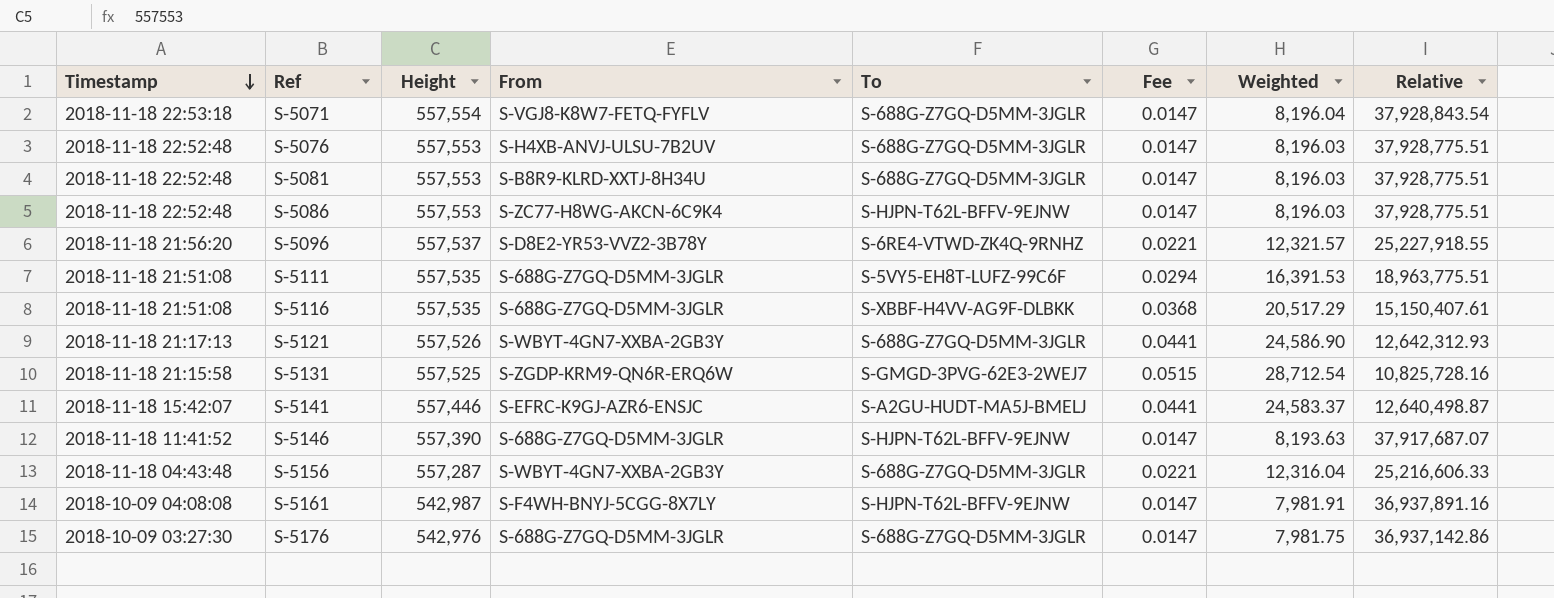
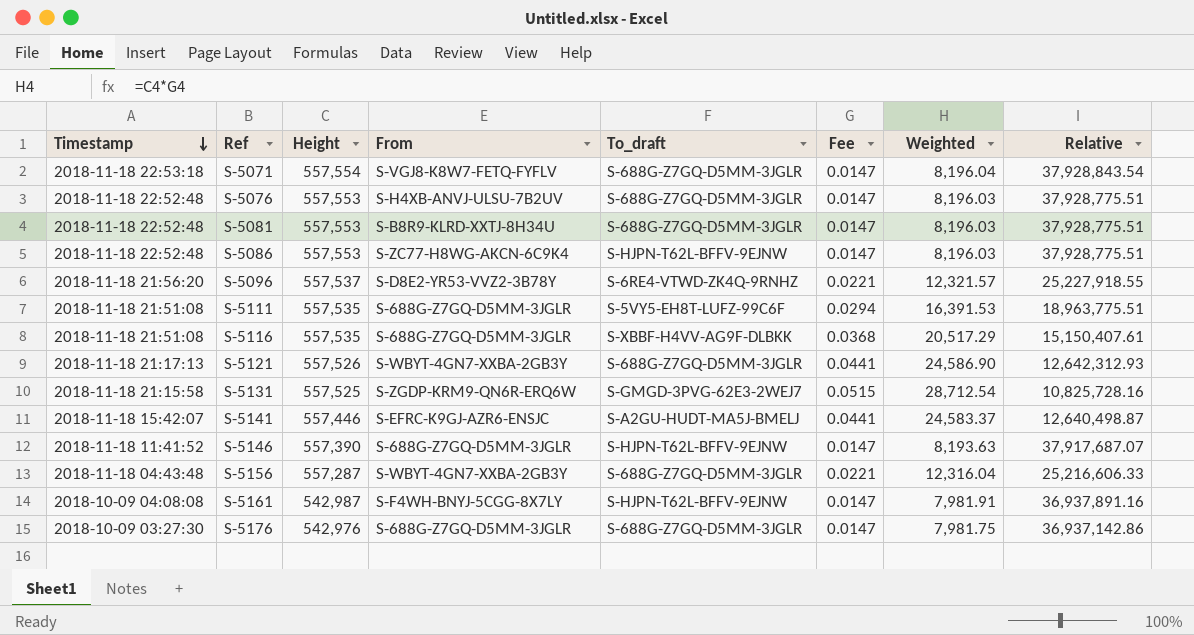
column name: To -> To_draft

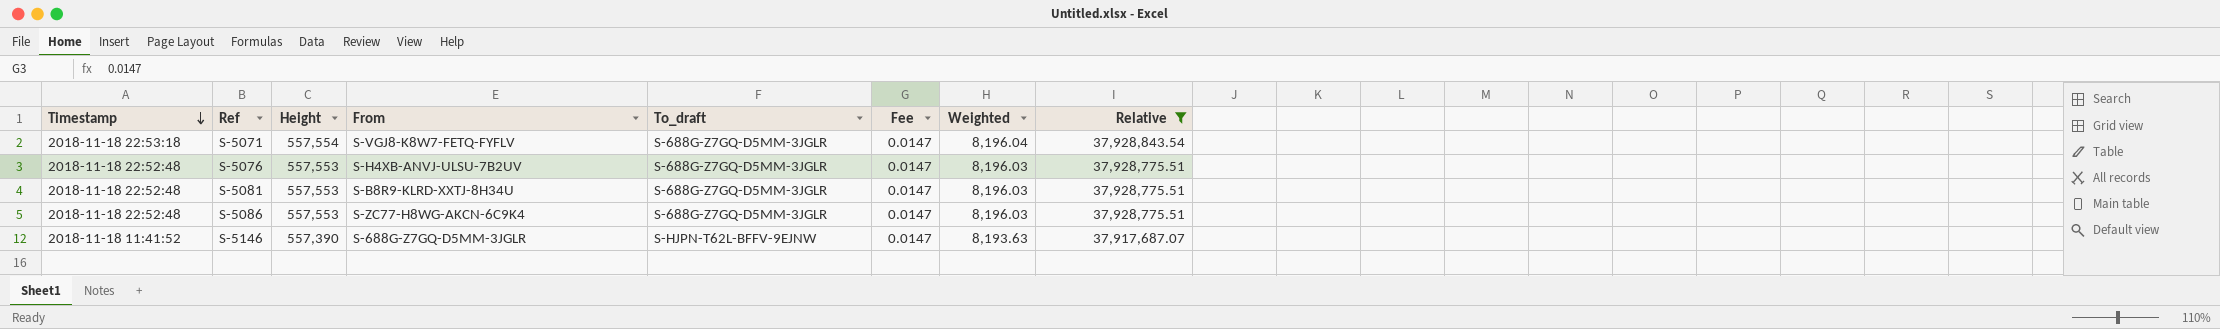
filter: none -> Relative >= 37,917,687.07
S-5086 | To_draft: S-HJPN-T62L-BFFV-9EJNW -> S-688G-Z7GQ-D5MM-3JGLR

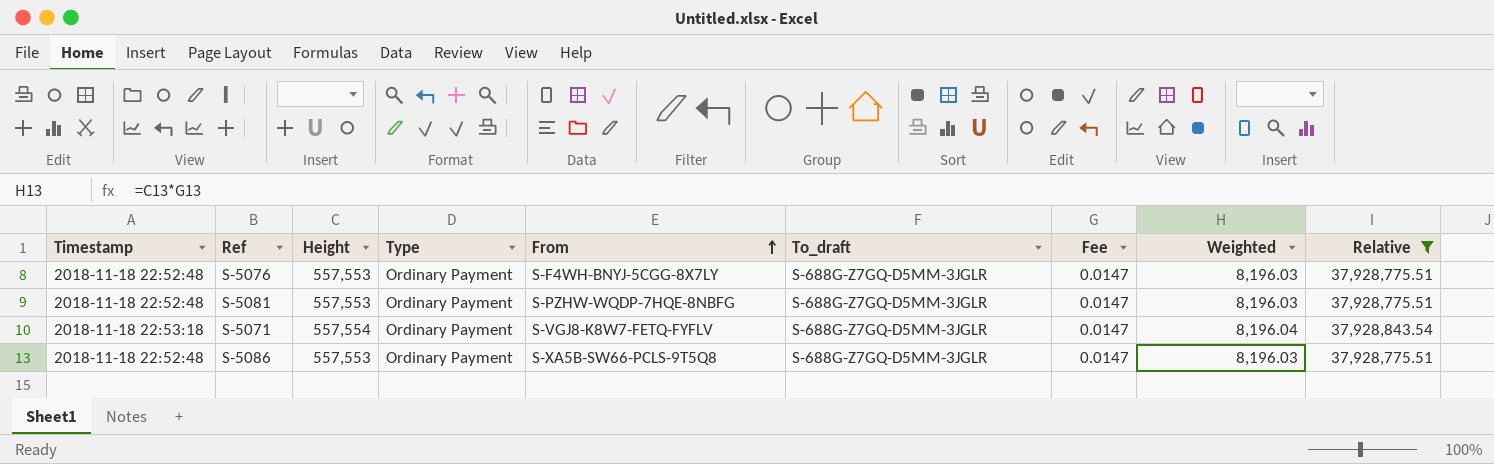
row order: Timestamp descending -> From ascending
column Type | position: none -> 4
row S-5146: 2018-11-18 11:41:52 | 557,390 | S-688G-Z7GQ-D5MM-3JGLR | S-HJPN-T62L-BFFV-9EJNW | 0.0147 | 8,193.63 | 37,917,687.07 -> none
S-5076 | From: S-H4XB-ANVJ-ULSU-7B2UV -> S-F4WH-BNYJ-5CGG-8X7LY
S-5081 | From: S-B8R9-KLRD-XXTJ-8H34U -> S-PZHW-WQDP-7HQE-8NBFG
S-5086 | From: S-ZC77-H8WG-AKCN-6C9K4 -> S-XA5B-SW66-PCLS-9T5Q8

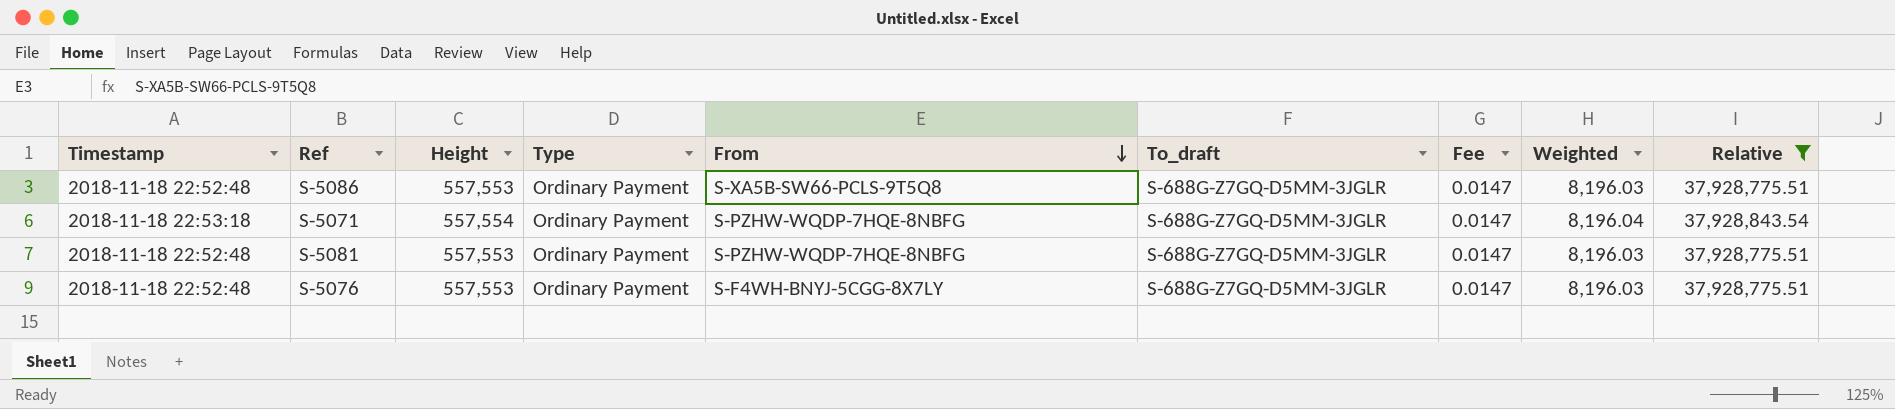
row order: From ascending -> From descending
S-5071 | From: S-VGJ8-K8W7-FETQ-FYFLV -> S-PZHW-WQDP-7HQE-8NBFG

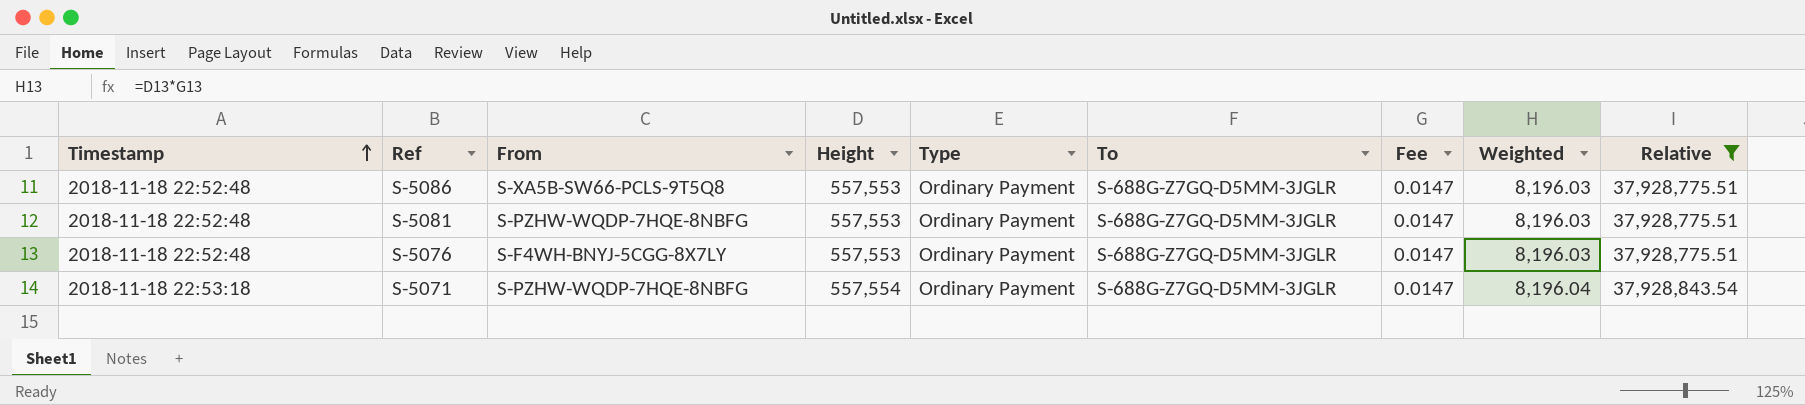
row order: From descending -> Timestamp ascending
column From | position: 5 -> 3
column name: To_draft -> To

